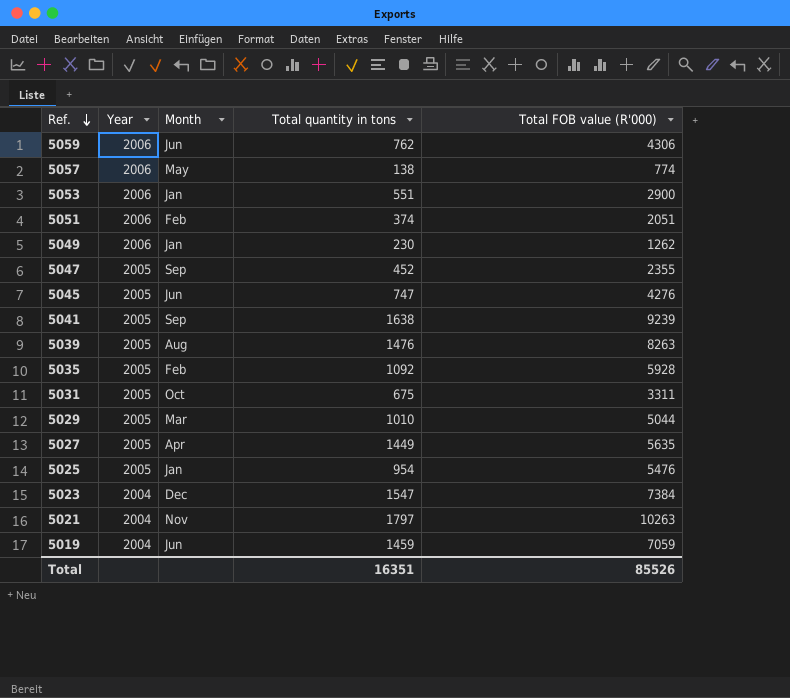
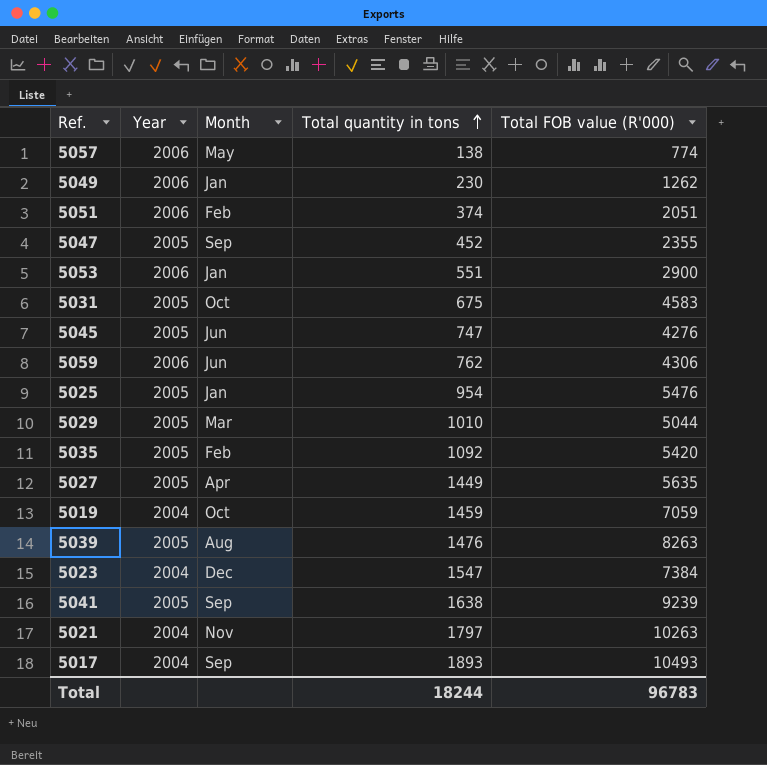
row order: Ref. descending -> Total quantity in tons ascending
5031 | Total FOB value (R'000): 3311 -> 4583
5035 | Total FOB value (R'000): 5928 -> 5420
5019 | Month: Jun -> Oct
row 5017: none -> 2004 | Sep | 1893 | 10493
Total | Total quantity in tons: 16351 -> 18244
Total | Total FOB value (R'000): 85526 -> 96783

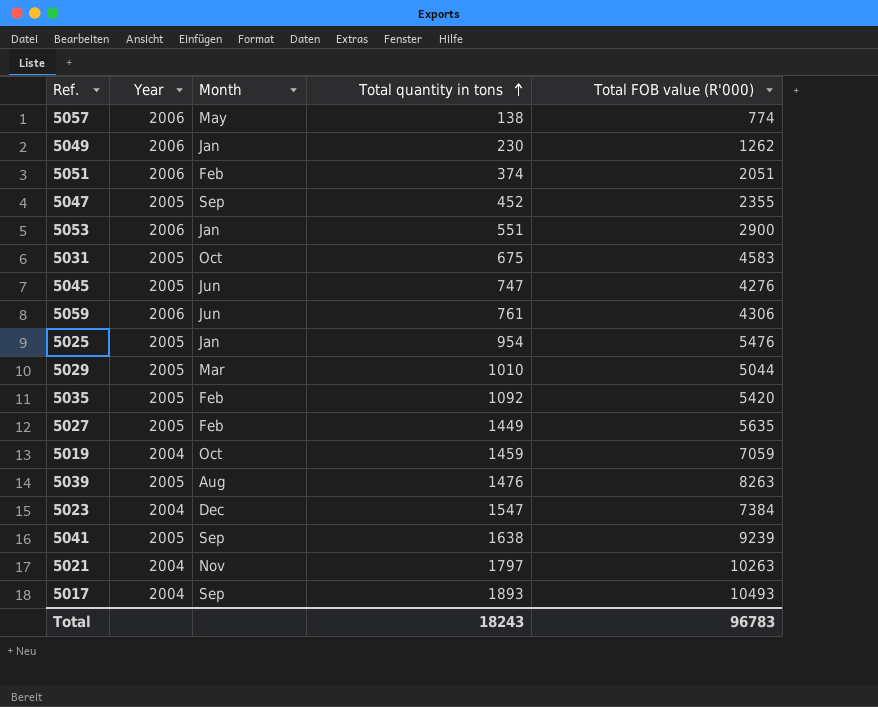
5059 | Total quantity in tons: 762 -> 761
5027 | Month: Apr -> Feb
Total | Total quantity in tons: 18244 -> 18243

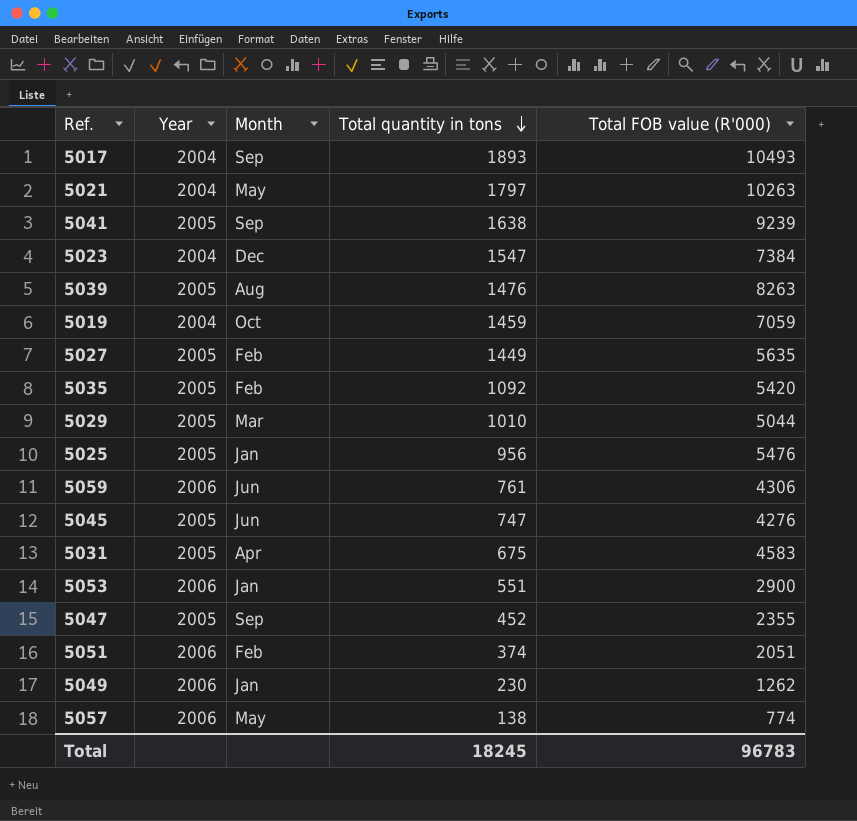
row order: Total quantity in tons ascending -> Total quantity in tons descending
5021 | Month: Nov -> May
5025 | Total quantity in tons: 954 -> 956
5031 | Month: Oct -> Apr
Total | Total quantity in tons: 18243 -> 18245

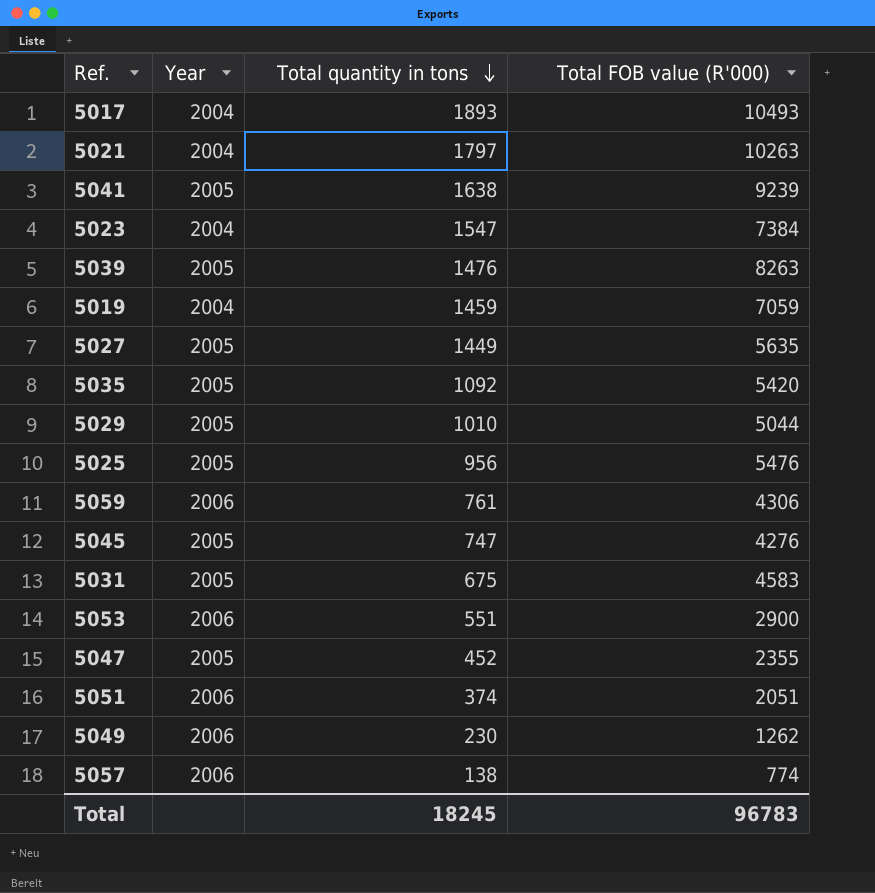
column Month | position: 3 -> none

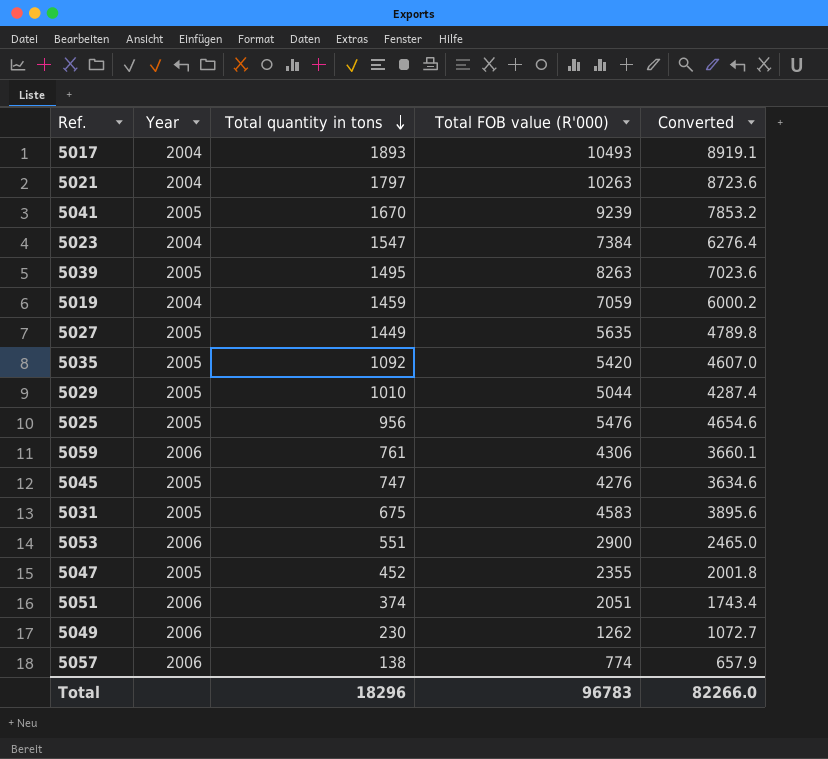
column Converted | formula: none -> [Total FOB value (R'000)] * 0.85
5041 | Total quantity in tons: 1638 -> 1670
5039 | Total quantity in tons: 1476 -> 1495
Total | Total quantity in tons: 18245 -> 18296

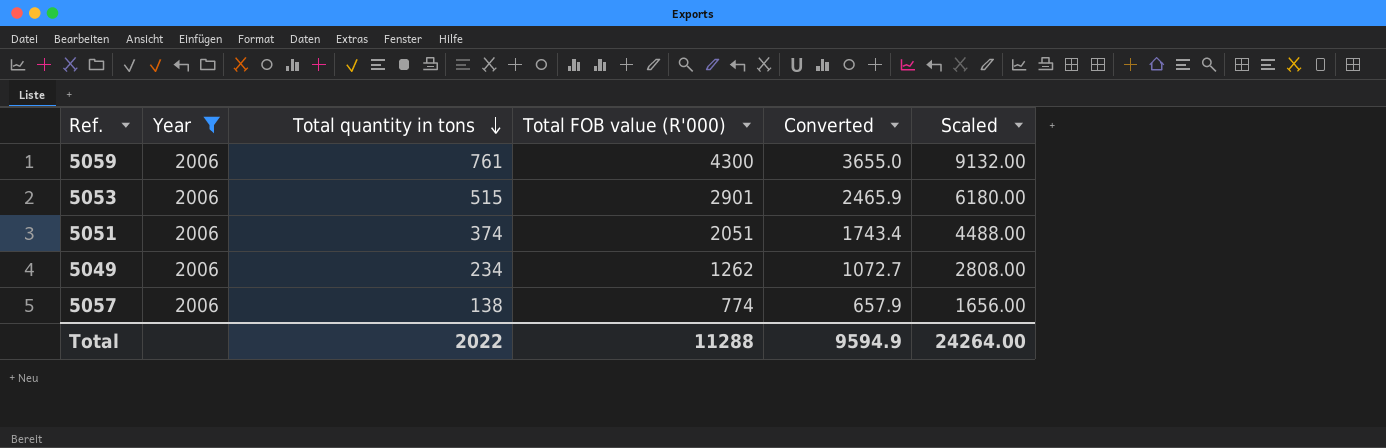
filter: none -> Year = 2006
column Scaled | formula: none -> [Total quantity in tons] * 12
5059 | Total FOB value (R'000): 4306 -> 4300
5059 | Converted: 3660.1 -> 3655.0
5053 | Total quantity in tons: 551 -> 515
5053 | Total FOB value (R'000): 2900 -> 2901
5053 | Converted: 2465.0 -> 2465.9
5049 | Total quantity in tons: 230 -> 234
Total | Total quantity in tons: 18296 -> 2022
Total | Total FOB value (R'000): 96783 -> 11288
Total | Converted: 82266.0 -> 9594.9

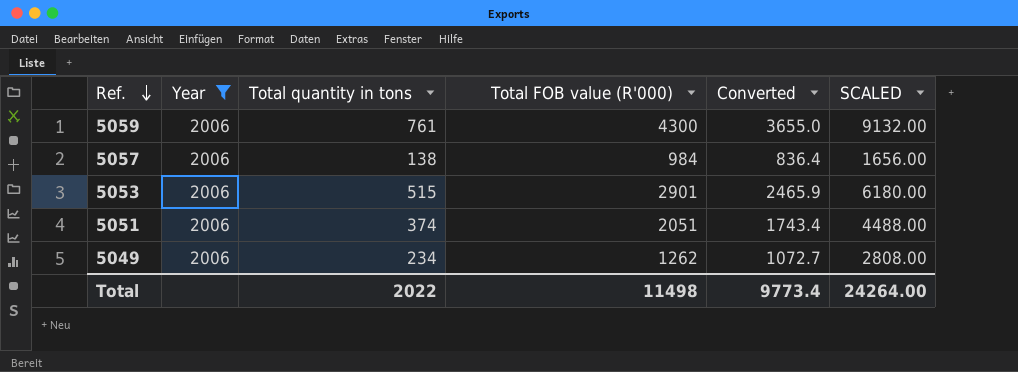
row order: Total quantity in tons descending -> Ref. descending
column name: Scaled -> SCALED
5057 | Total FOB value (R'000): 774 -> 984
5057 | Converted: 657.9 -> 836.4
Total | Total FOB value (R'000): 11288 -> 11498
Total | Converted: 9594.9 -> 9773.4

